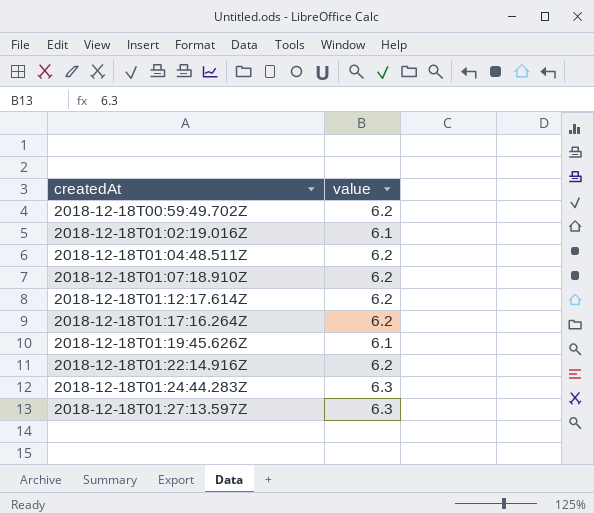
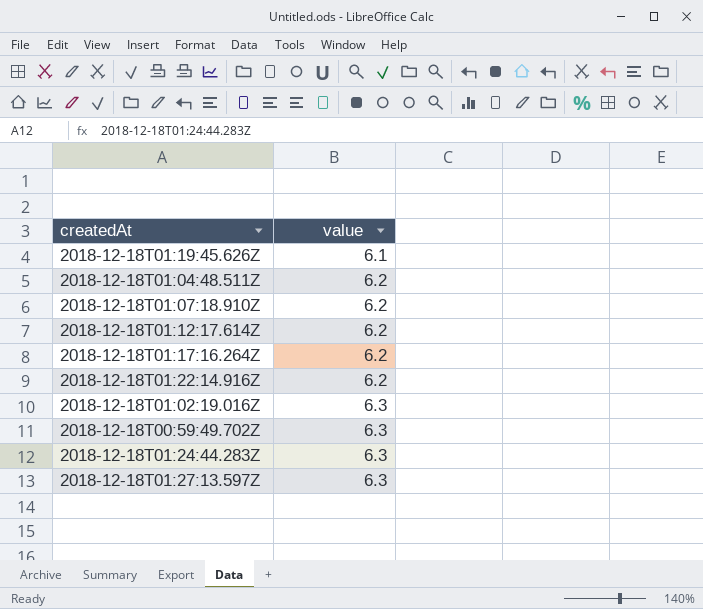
row order: createdAt ascending -> value ascending
2018-12-18T01:02:19.016Z | value: 6.1 -> 6.3
2018-12-18T00:59:49.702Z | value: 6.2 -> 6.3

